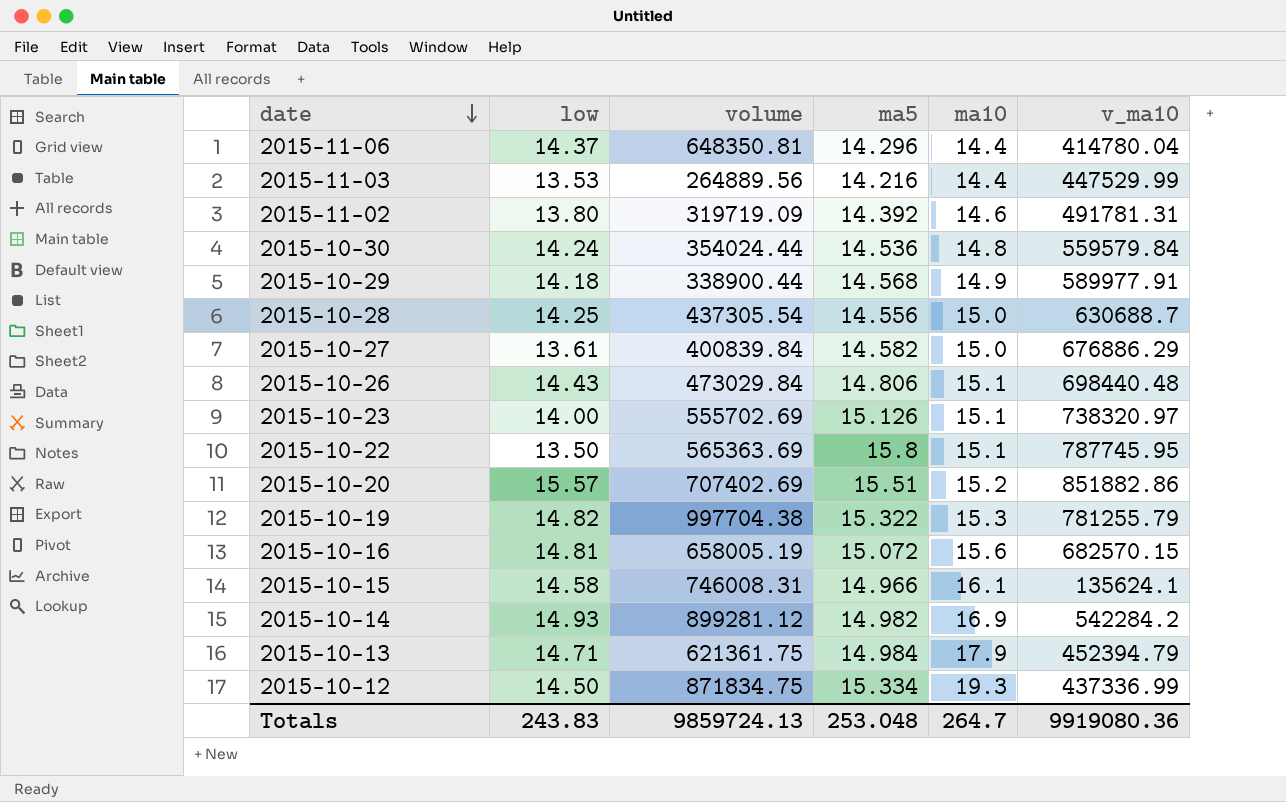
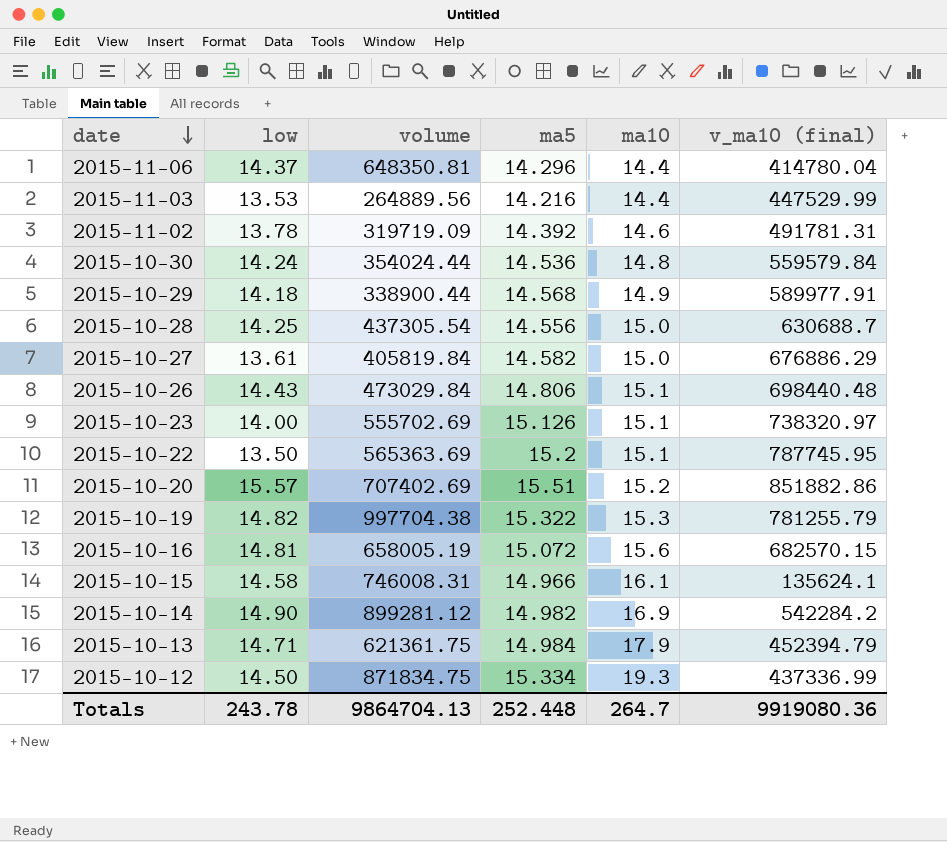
column name: v_ma10 -> v_ma10 (final)
2015-11-02 | low: 13.80 -> 13.78
2015-10-27 | volume: 400839.84 -> 405819.84
2015-10-22 | ma5: 15.8 -> 15.2
2015-10-14 | low: 14.93 -> 14.90
Totals | low: 243.83 -> 243.78
Totals | volume: 9859724.13 -> 9864704.13
Totals | ma5: 253.048 -> 252.448

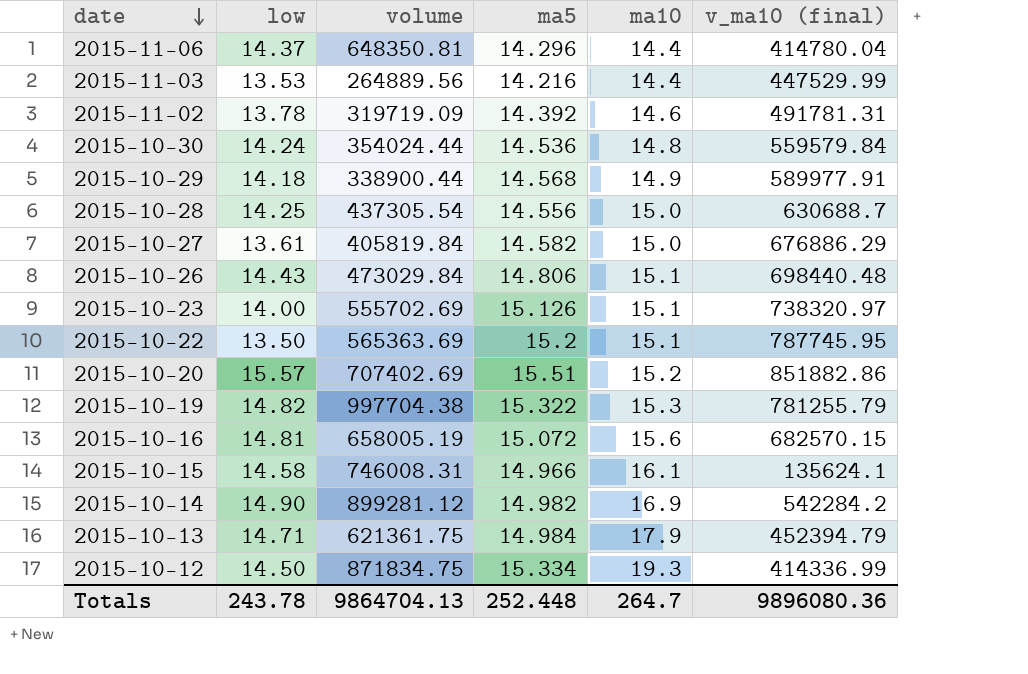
2015-10-12 | v_ma10 (final): 437336.99 -> 414336.99
Totals | v_ma10 (final): 9919080.36 -> 9896080.36

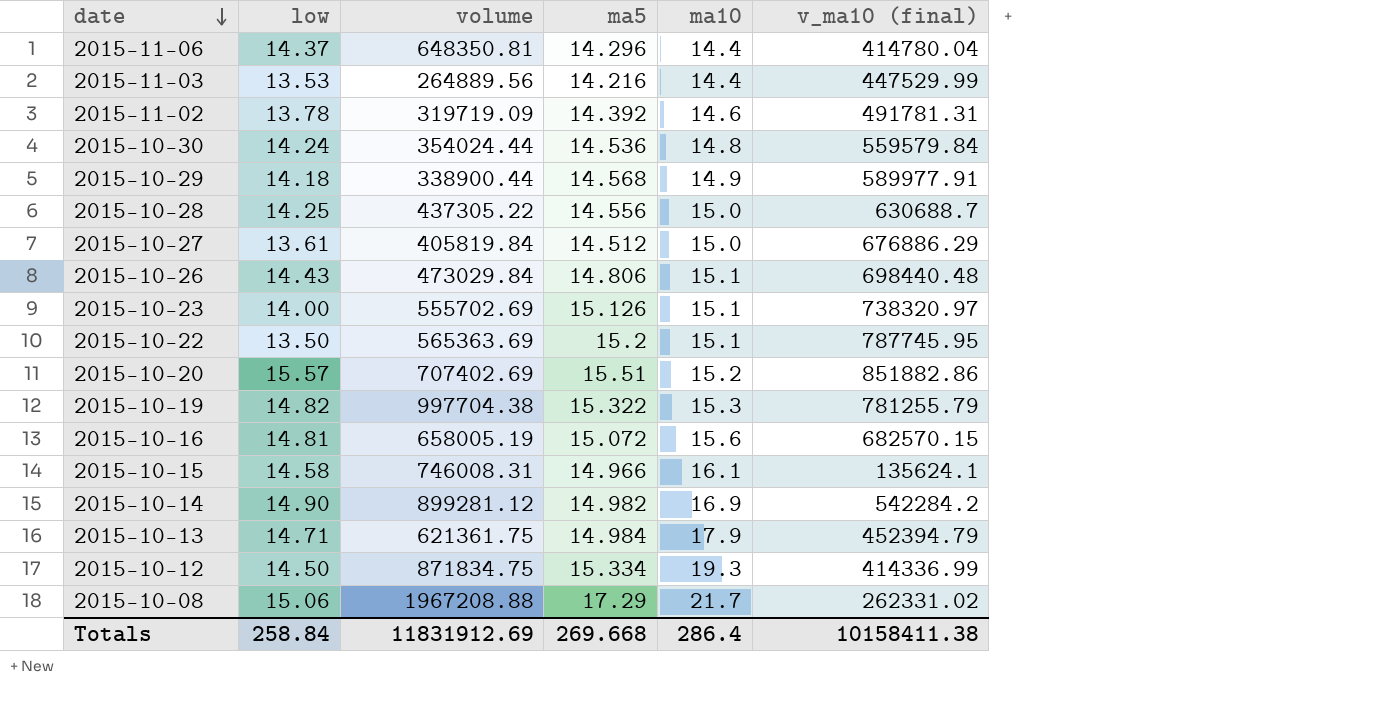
2015-10-28 | volume: 437305.54 -> 437305.22
2015-10-27 | ma5: 14.582 -> 14.512
row 2015-10-08: none -> 15.06 | 1967208.88 | 17.29 | 21.7 | 262331.02
Totals | low: 243.78 -> 258.84
Totals | volume: 9864704.13 -> 11831912.69
Totals | ma5: 252.448 -> 269.668
Totals | ma10: 264.7 -> 286.4
Totals | v_ma10 (final): 9896080.36 -> 10158411.38

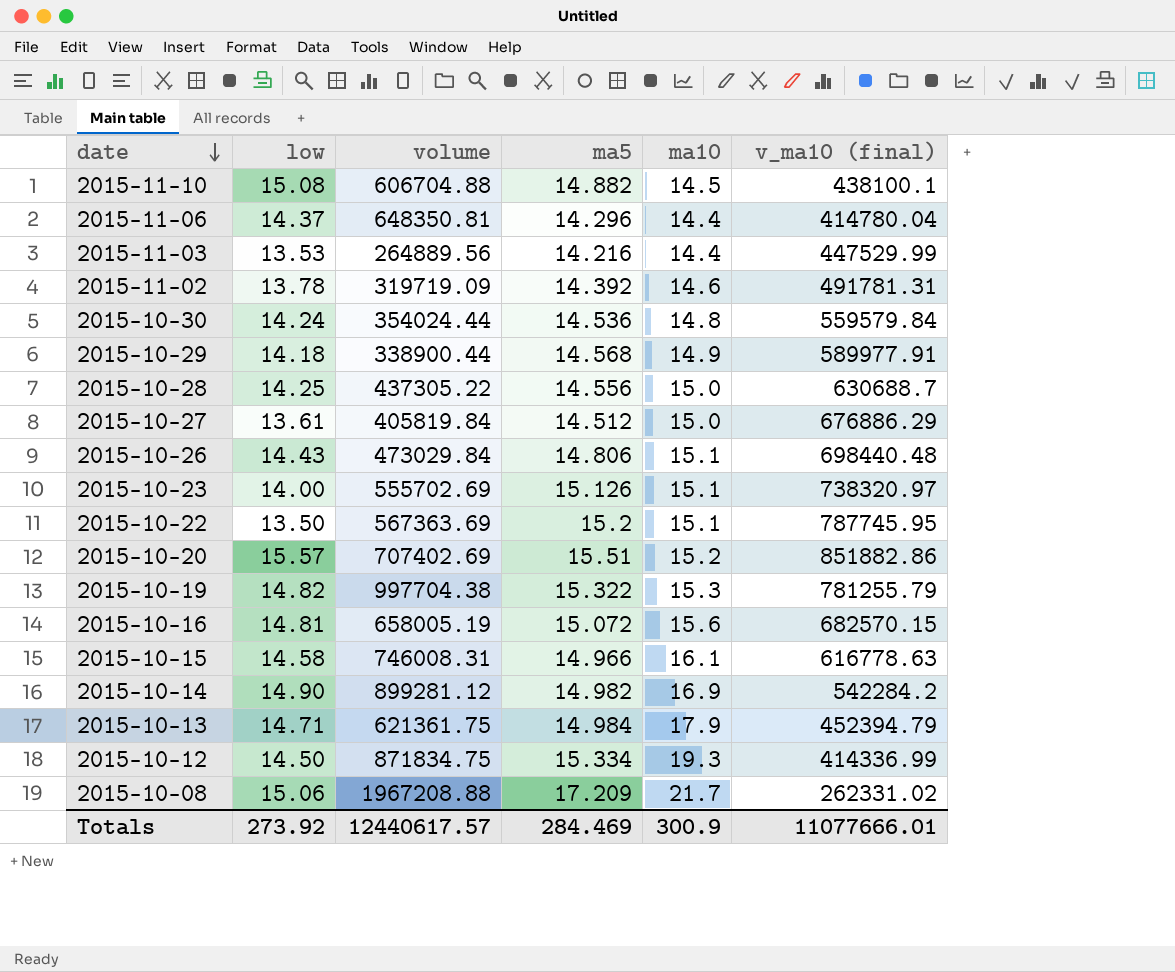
row 2015-11-10: none -> 15.08 | 606704.88 | 14.882 | 14.5 | 438100.1
2015-10-22 | volume: 565363.69 -> 567363.69
2015-10-15 | v_ma10 (final): 135624.1 -> 616778.63
2015-10-08 | ma5: 17.29 -> 17.209
Totals | low: 258.84 -> 273.92
Totals | volume: 11831912.69 -> 12440617.57
Totals | ma5: 269.668 -> 284.469
Totals | ma10: 286.4 -> 300.9
Totals | v_ma10 (final): 10158411.38 -> 11077666.01

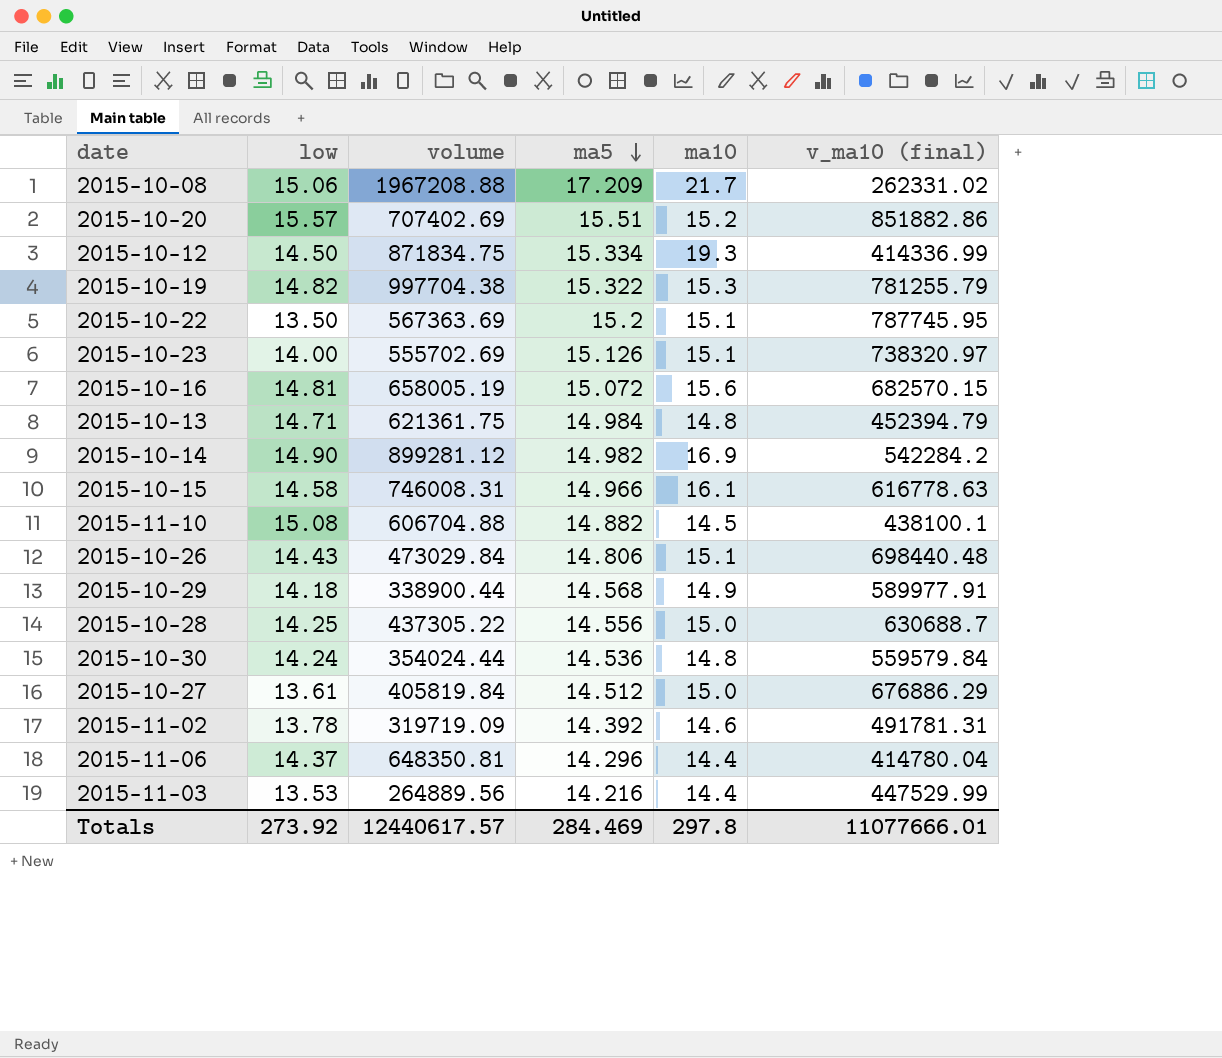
row order: date descending -> ma5 descending
2015-10-13 | ma10: 17.9 -> 14.8
Totals | ma10: 300.9 -> 297.8

